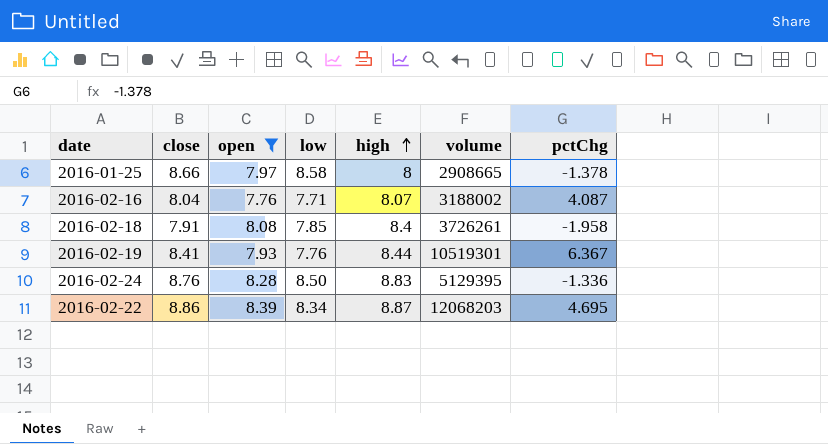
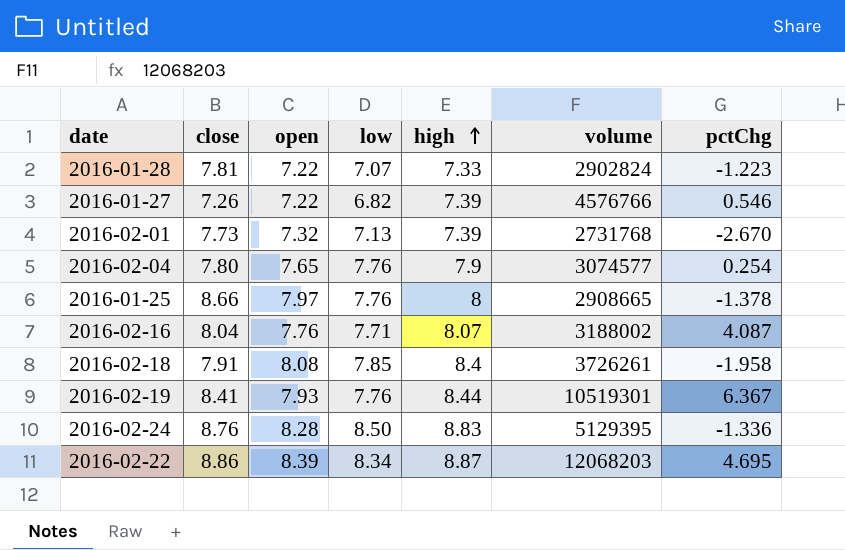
filter: open >= 7.76 -> none
2016-01-25 | low: 8.58 -> 7.76

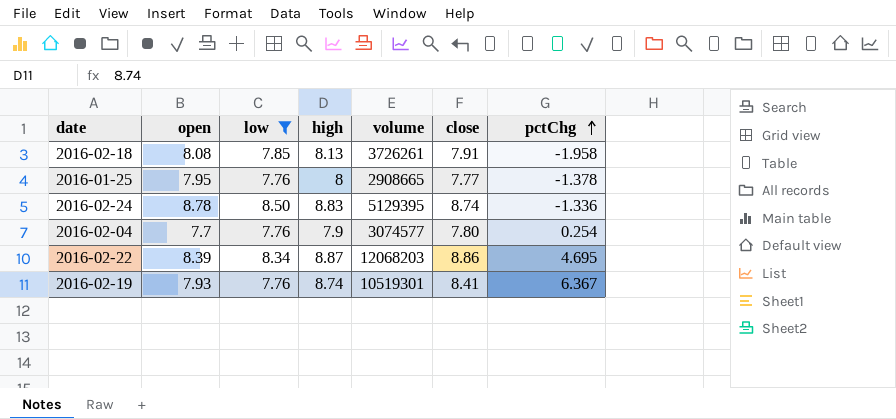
filter: none -> low >= 7.76
row order: high ascending -> pctChg ascending
column close | position: 2 -> 6
2016-02-18 | high: 8.4 -> 8.13
2016-01-25 | open: 7.97 -> 7.95
2016-01-25 | close: 8.66 -> 7.77
2016-02-24 | open: 8.28 -> 8.78
2016-02-24 | close: 8.76 -> 8.74
2016-02-04 | open: 7.65 -> 7.7
2016-02-19 | high: 8.44 -> 8.74

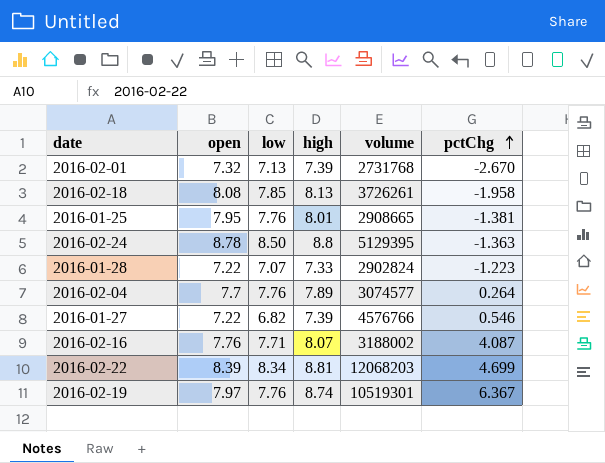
filter: low >= 7.76 -> none
column close | position: 6 -> none
2016-01-25 | high: 8 -> 8.01
2016-01-25 | pctChg: -1.378 -> -1.381
2016-02-24 | high: 8.83 -> 8.8
2016-02-24 | pctChg: -1.336 -> -1.363
2016-02-04 | high: 7.9 -> 7.89
2016-02-04 | pctChg: 0.254 -> 0.264
2016-02-22 | high: 8.87 -> 8.81
2016-02-22 | pctChg: 4.695 -> 4.699
2016-02-19 | open: 7.93 -> 7.97

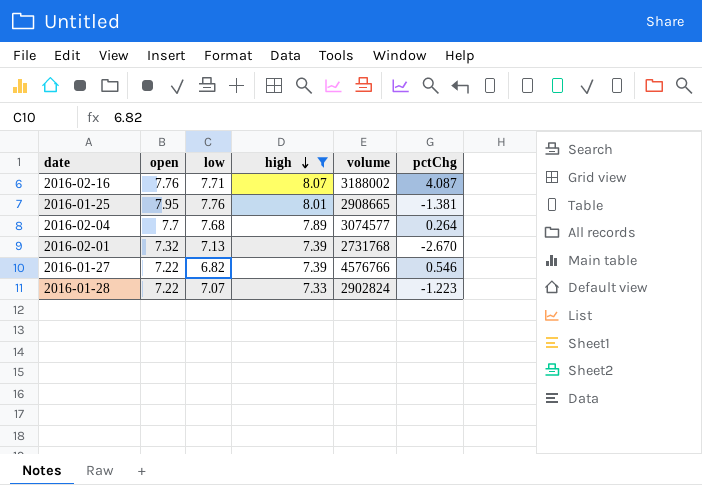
filter: none -> high <= 8.07
row order: pctChg ascending -> high descending
2016-02-04 | low: 7.76 -> 7.68

